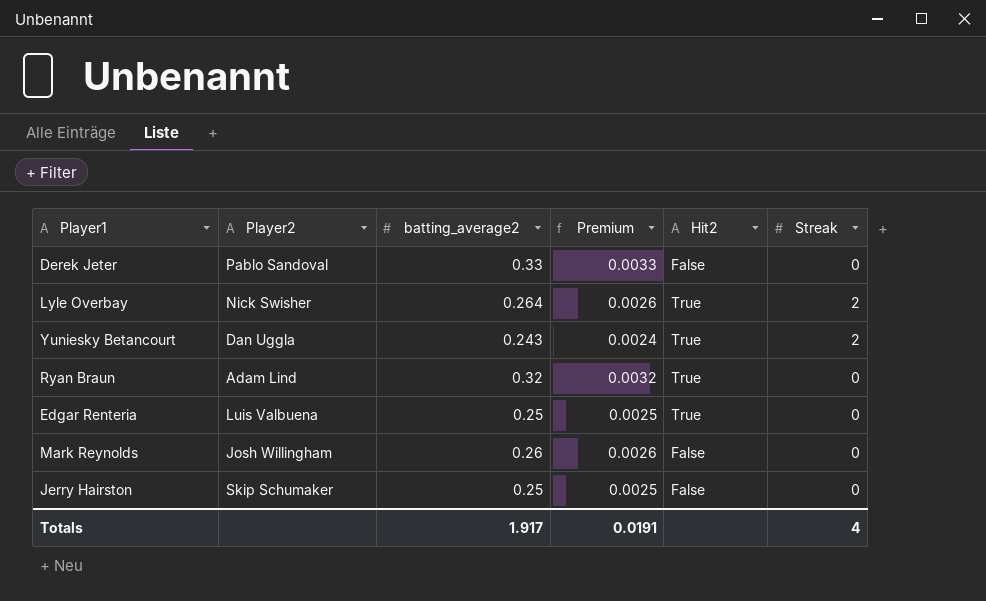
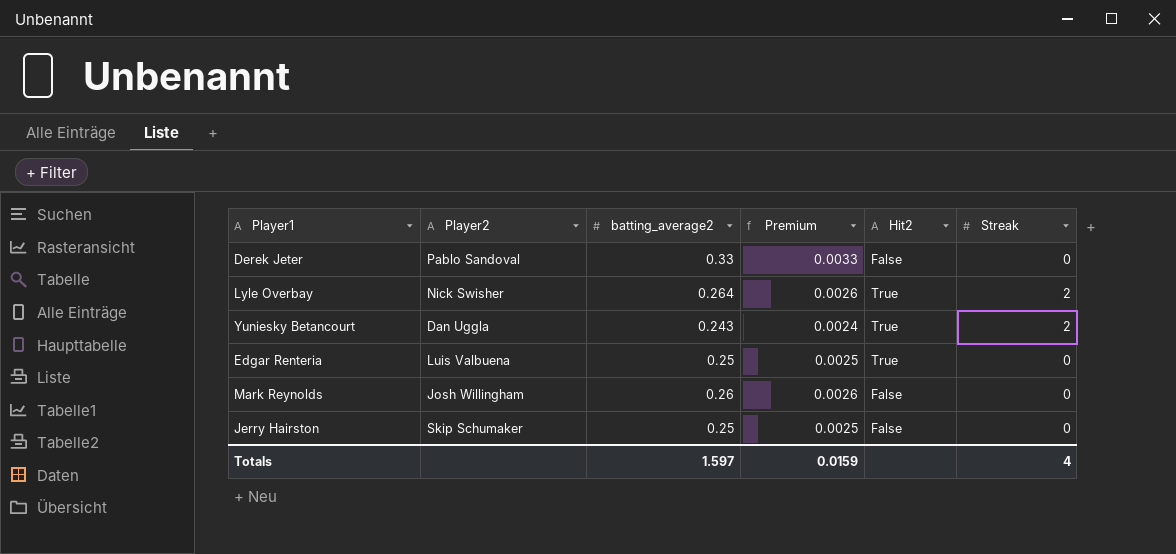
row Ryan Braun: Adam Lind | 0.32 | 0.0032 | True | 0 -> none
Totals | batting_average2: 1.917 -> 1.597
Totals | Premium: 0.0191 -> 0.0159

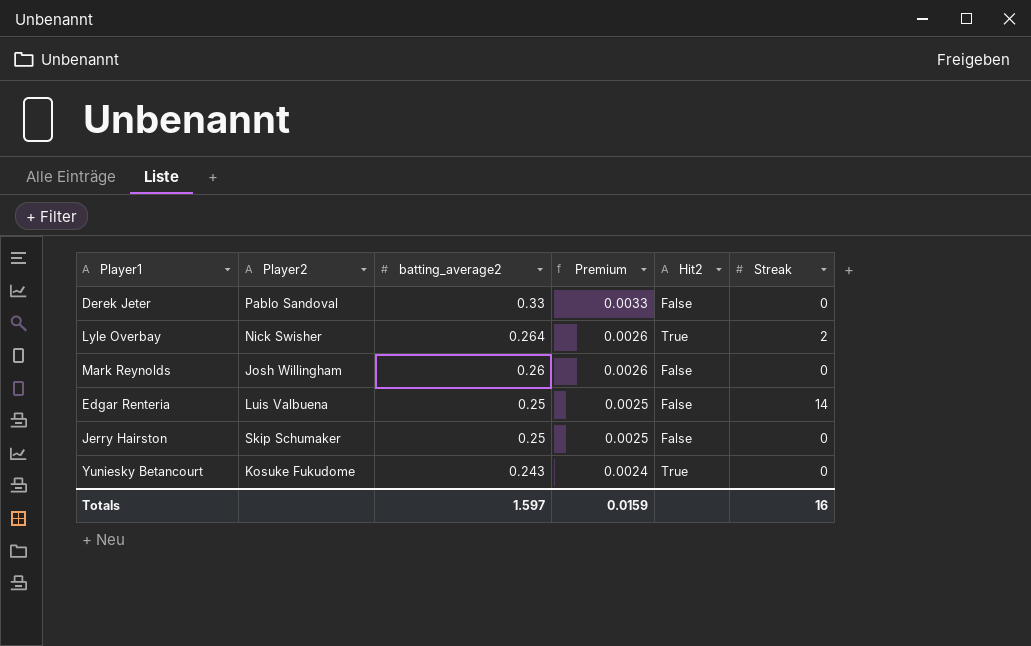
row order: none -> batting_average2 descending
Edgar Renteria | Hit2: True -> False
Edgar Renteria | Streak: 0 -> 14
Yuniesky Betancourt | Player2: Dan Uggla -> Kosuke Fukudome
Yuniesky Betancourt | Streak: 2 -> 0
Totals | Streak: 4 -> 16

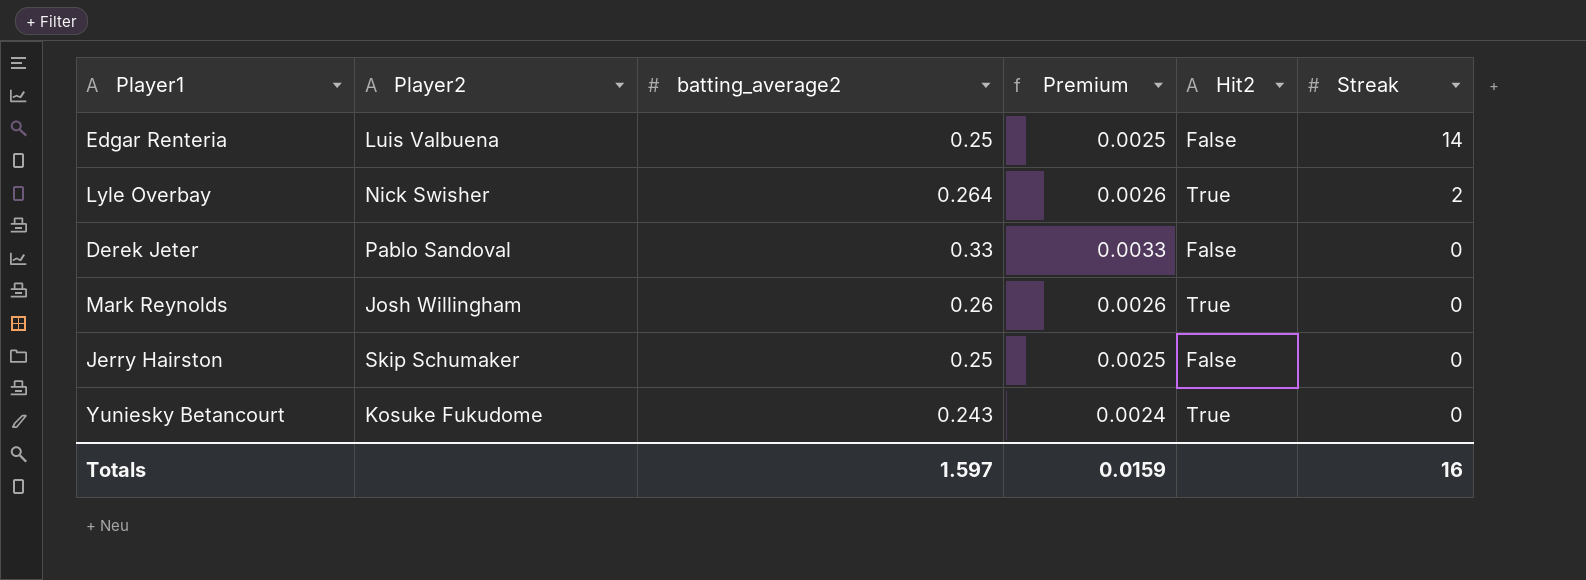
row order: batting_average2 descending -> Streak descending
Mark Reynolds | Hit2: False -> True

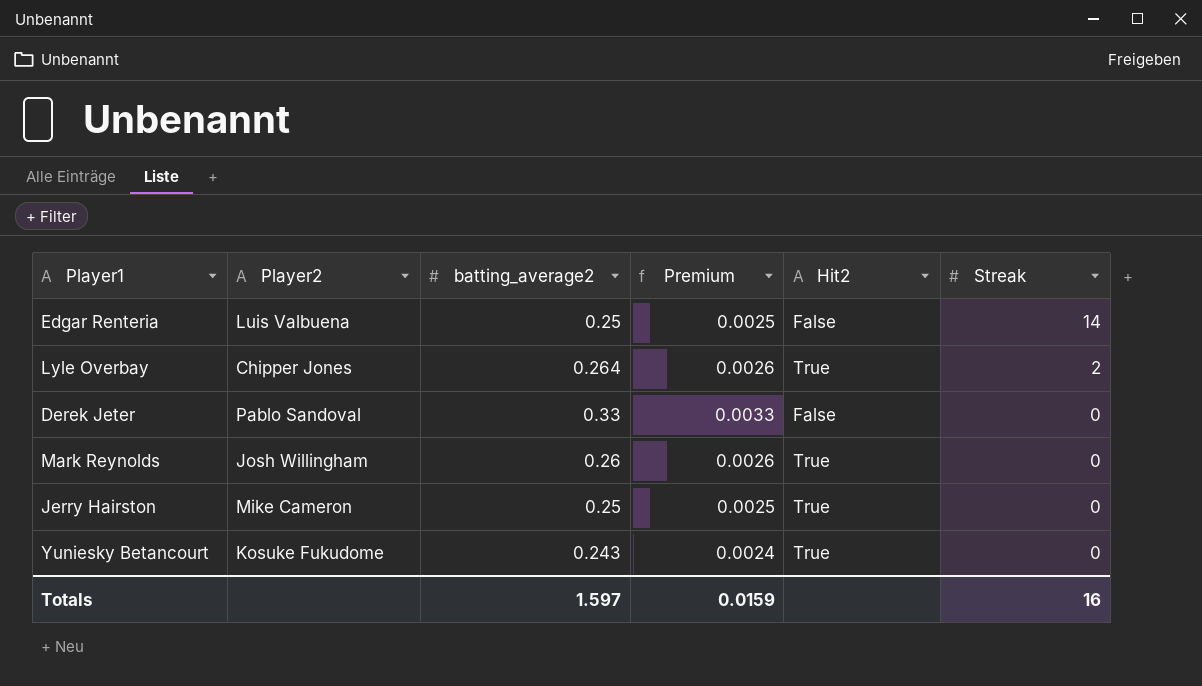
Lyle Overbay | Player2: Nick Swisher -> Chipper Jones
Jerry Hairston | Player2: Skip Schumaker -> Mike Cameron
Jerry Hairston | Hit2: False -> True

